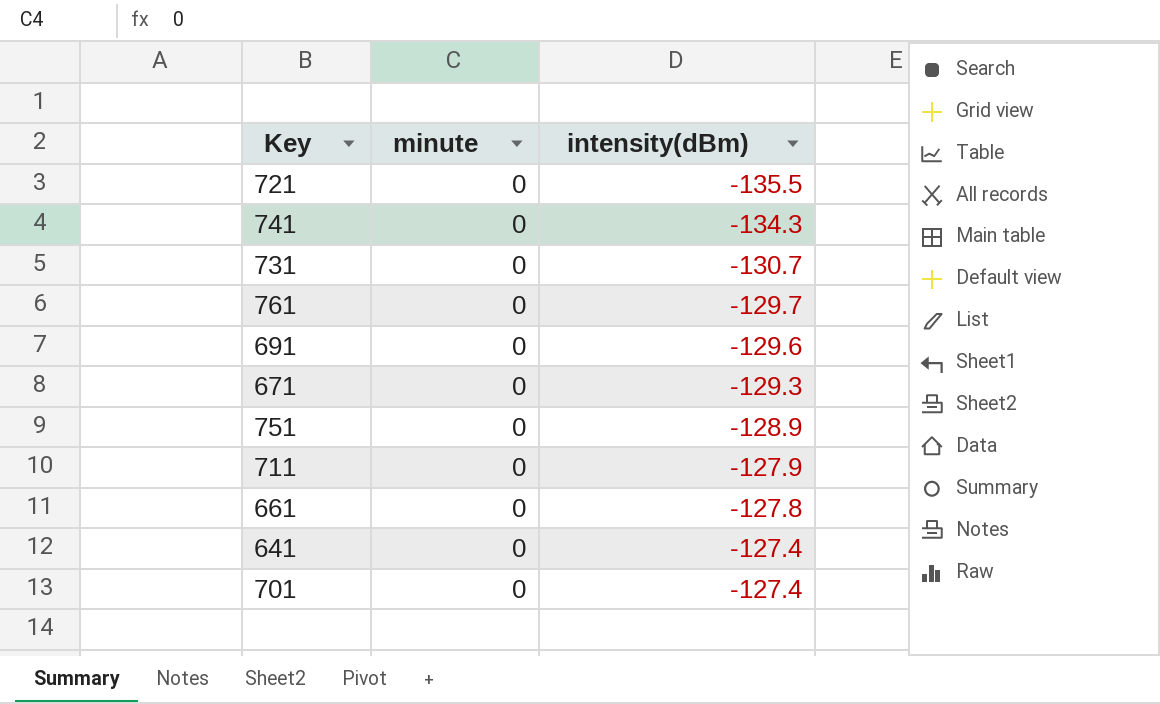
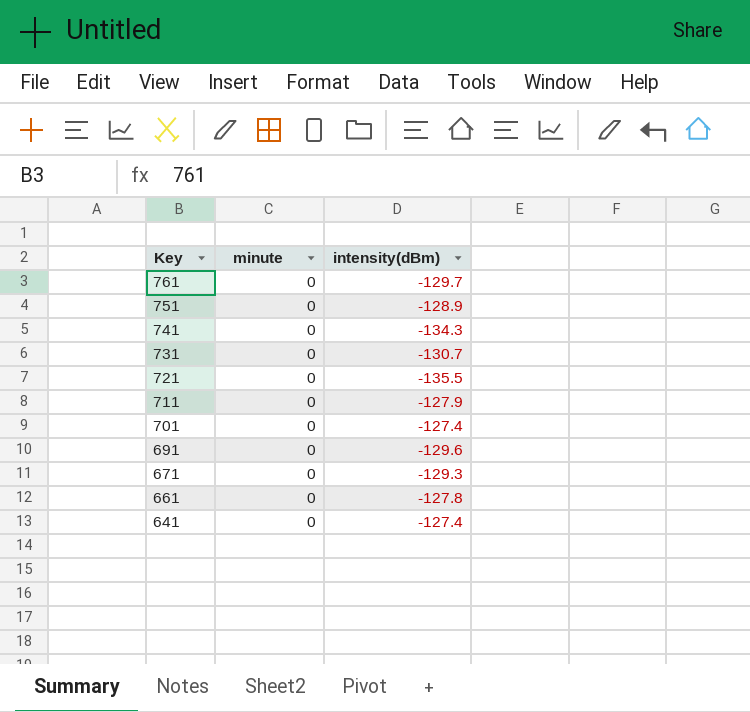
row order: intensity(dBm) ascending -> Key descending

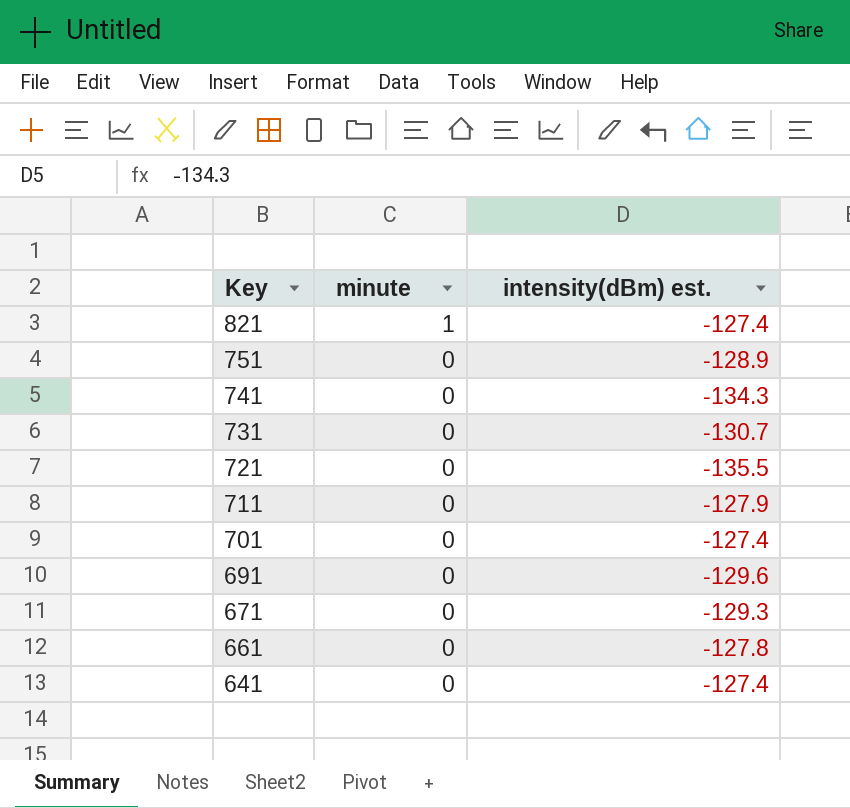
column name: intensity(dBm) -> intensity(dBm) est.
row 761: 0 | -129.7 -> none
row 821: none -> 1 | -127.4

